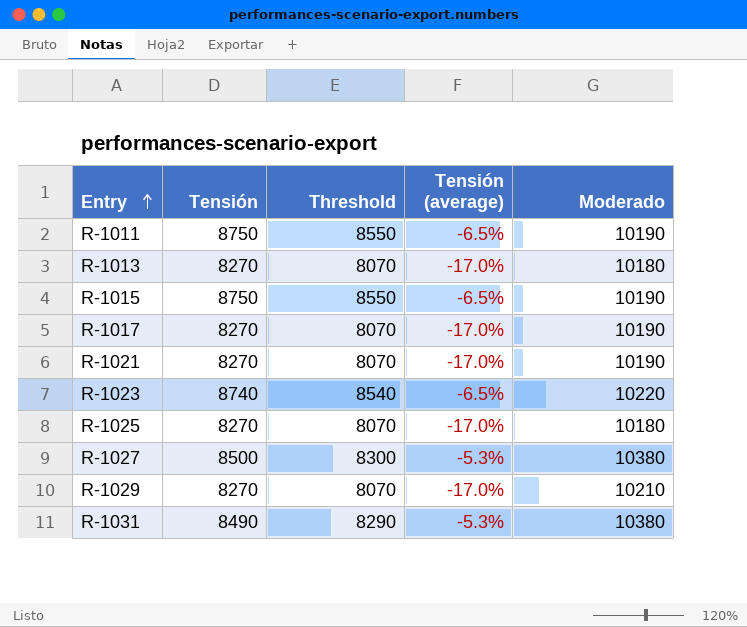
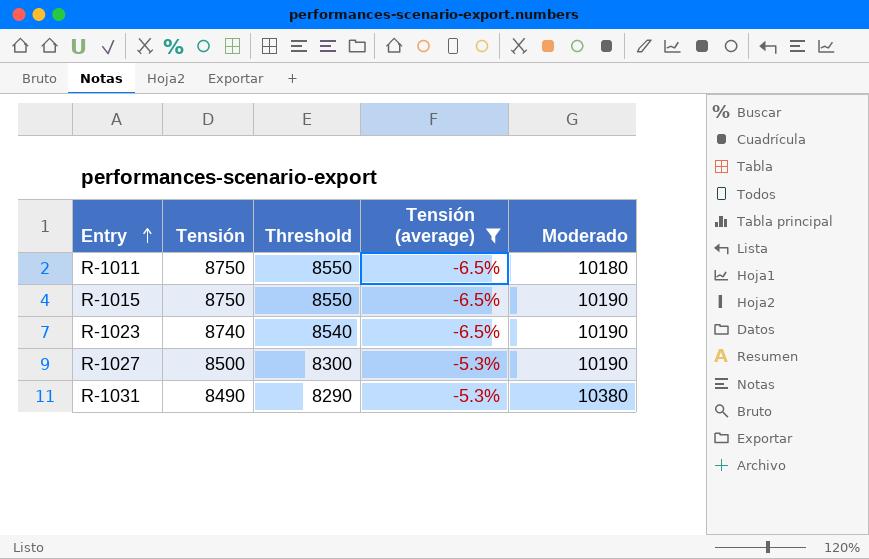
filter: none -> Tensión (average) != -17.0%
R-1011 | Moderado: 10190 -> 10180
R-1023 | Moderado: 10220 -> 10190
R-1027 | Moderado: 10380 -> 10190

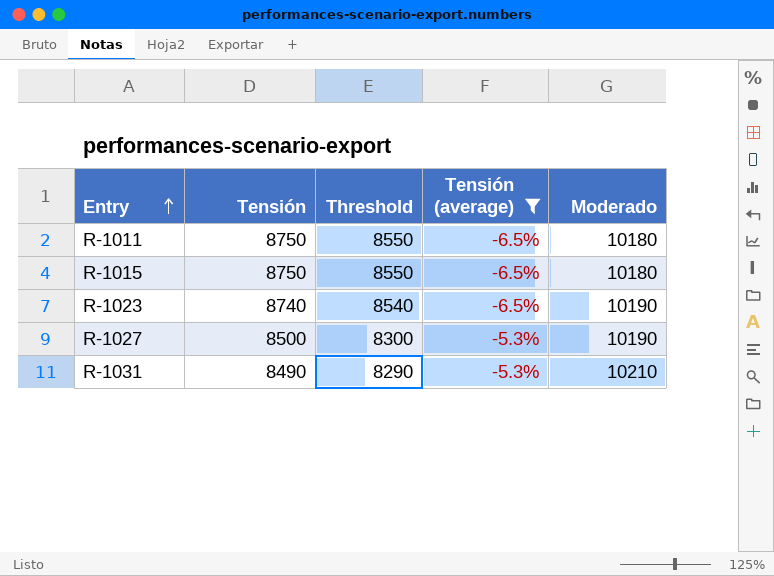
R-1015 | Moderado: 10190 -> 10180
R-1031 | Moderado: 10380 -> 10210

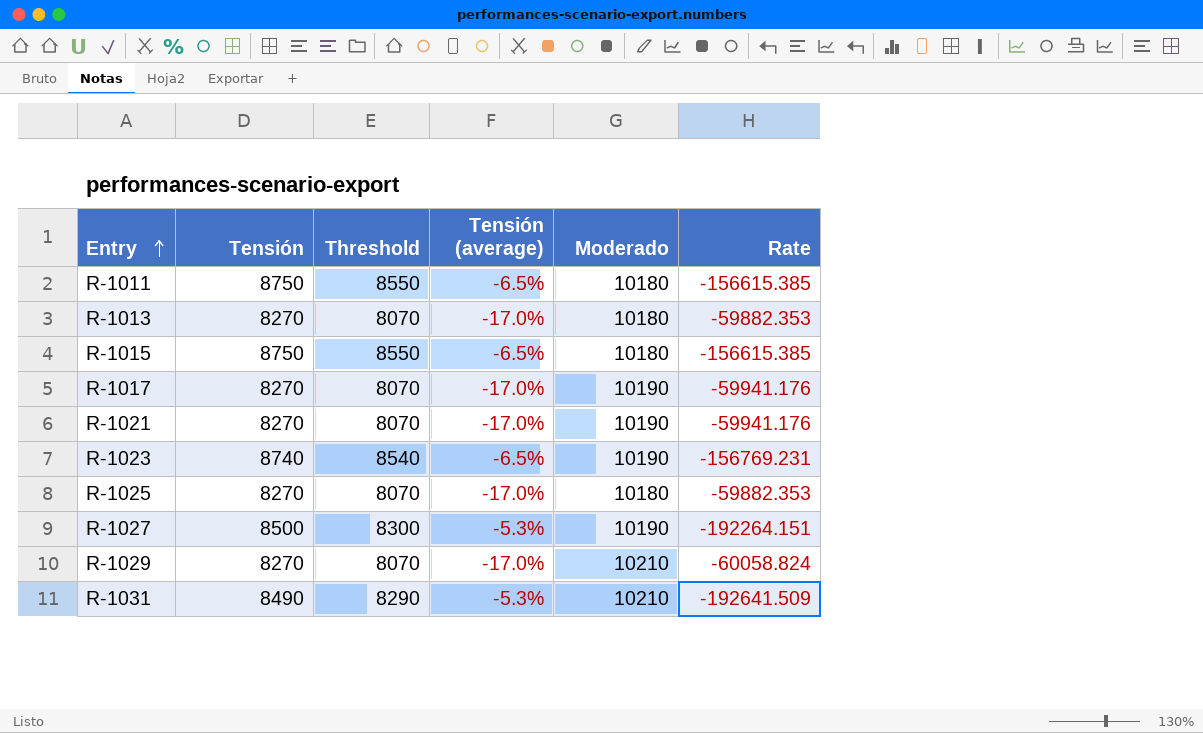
filter: Tensión (average) != -17.0% -> none
column Rate | formula: none -> [Moderado] / [Tensión (average)]

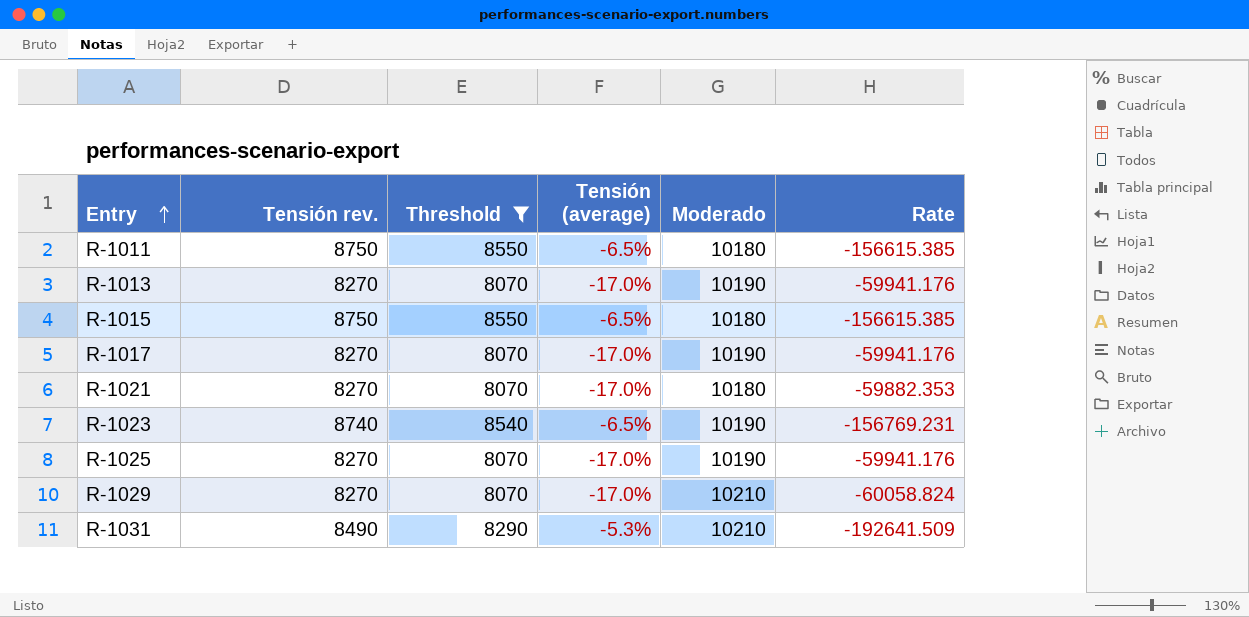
filter: none -> Threshold != 8300
column name: Tensión -> Tensión rev.
R-1013 | Moderado: 10180 -> 10190
R-1013 | Rate: -59882.353 -> -59941.176
R-1021 | Moderado: 10190 -> 10180
R-1021 | Rate: -59941.176 -> -59882.353
R-1025 | Moderado: 10180 -> 10190
R-1025 | Rate: -59882.353 -> -59941.176

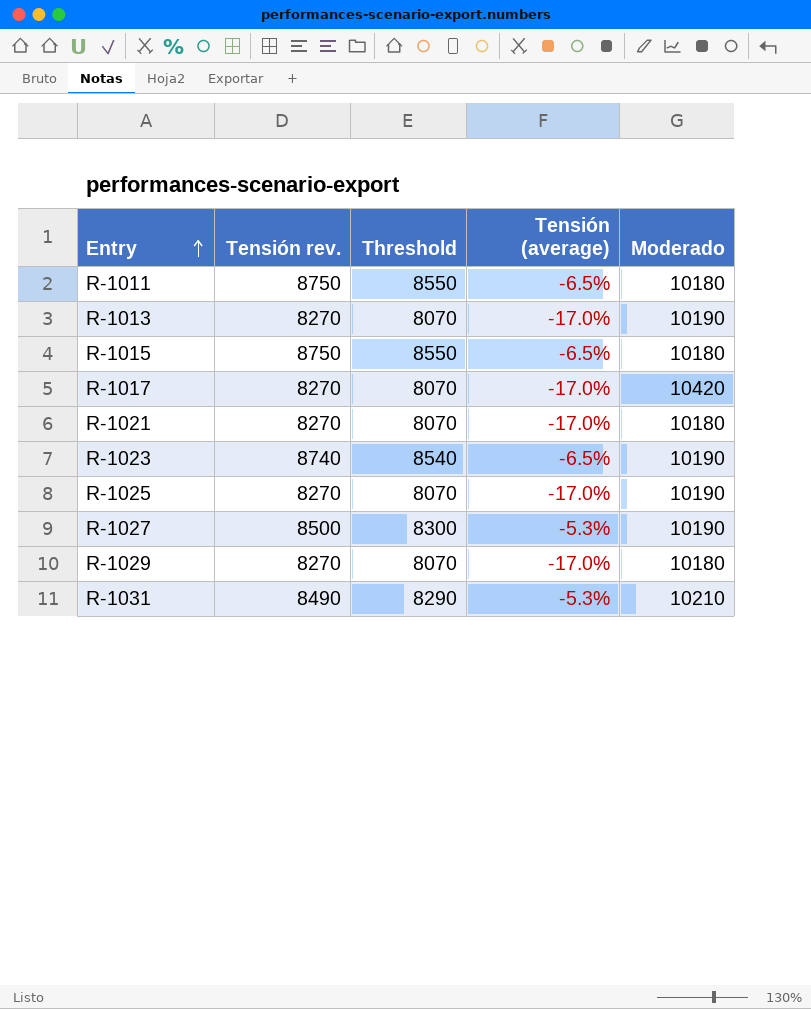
filter: Threshold != 8300 -> none
column Rate | formula: [Moderado] / [Tensión (average)] -> none
R-1017 | Moderado: 10190 -> 10420
R-1029 | Moderado: 10210 -> 10180

